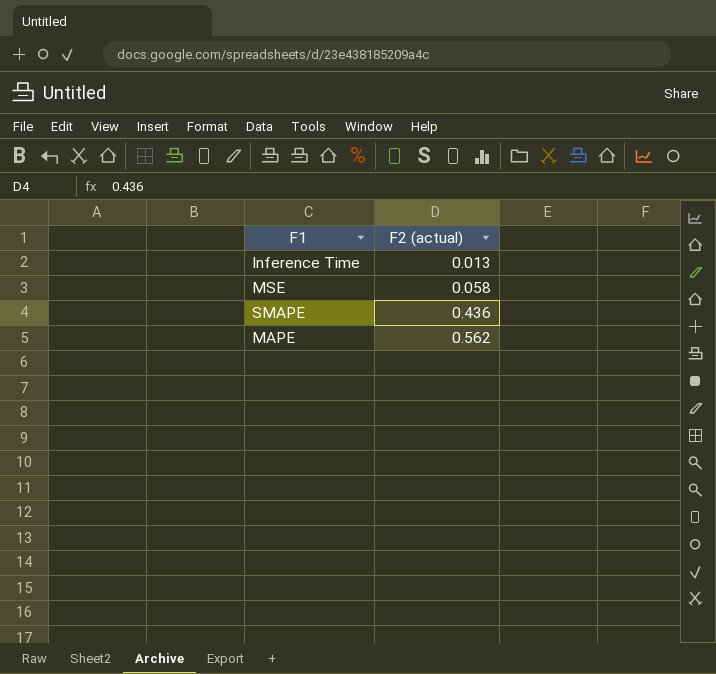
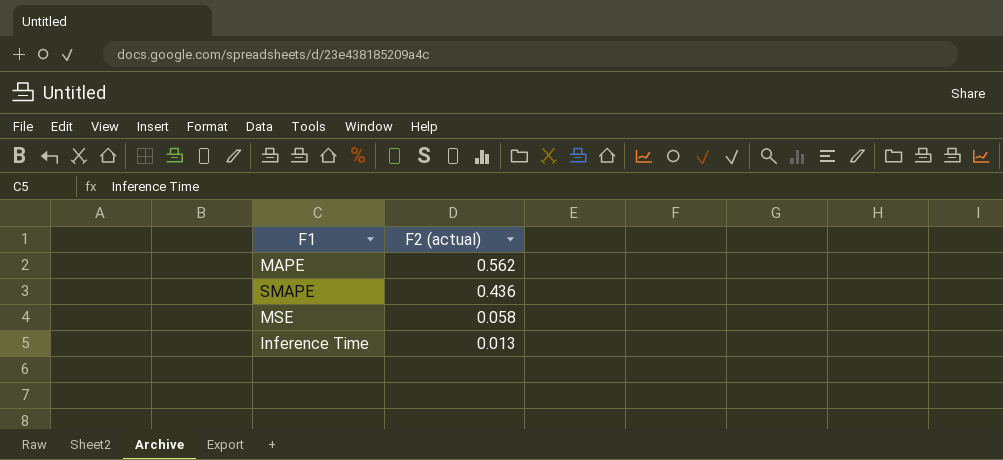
row order: F2 (actual) ascending -> F2 (actual) descending

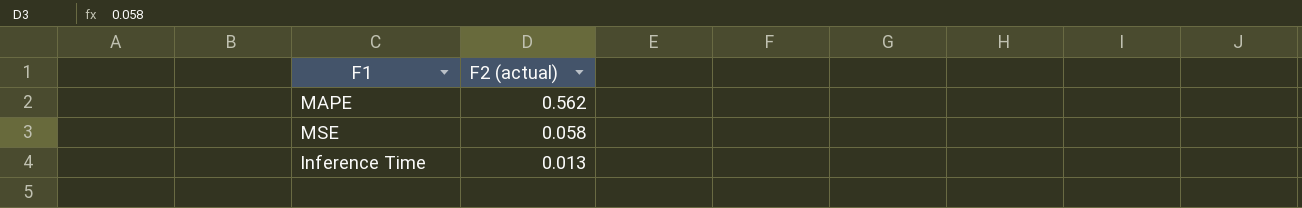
row SMAPE: 0.436 -> none

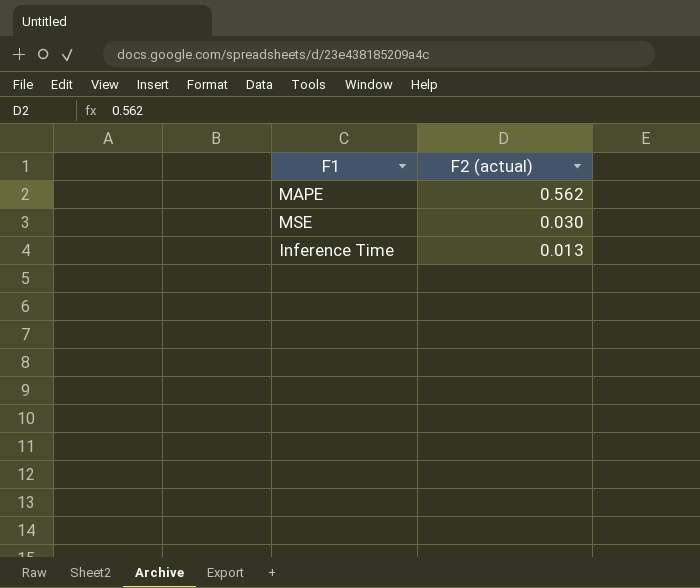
MSE | F2 (actual): 0.058 -> 0.030

